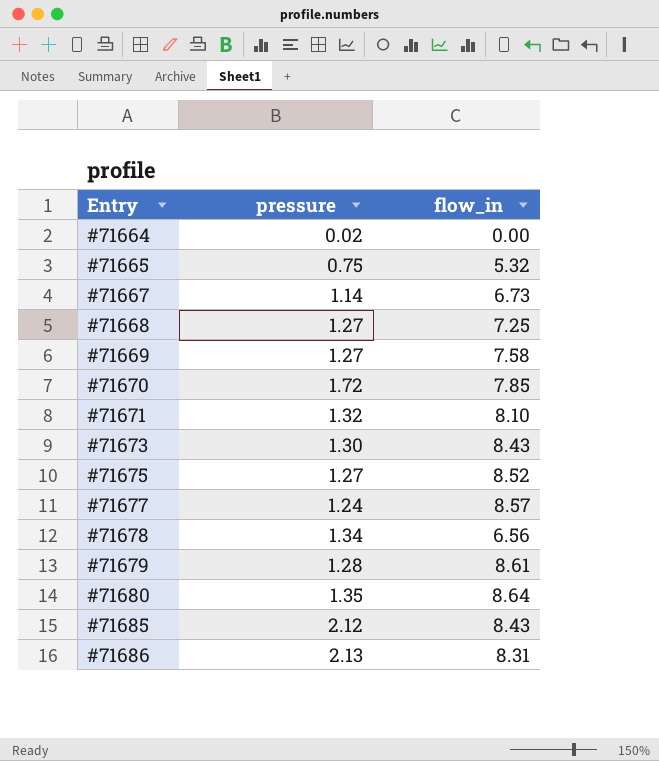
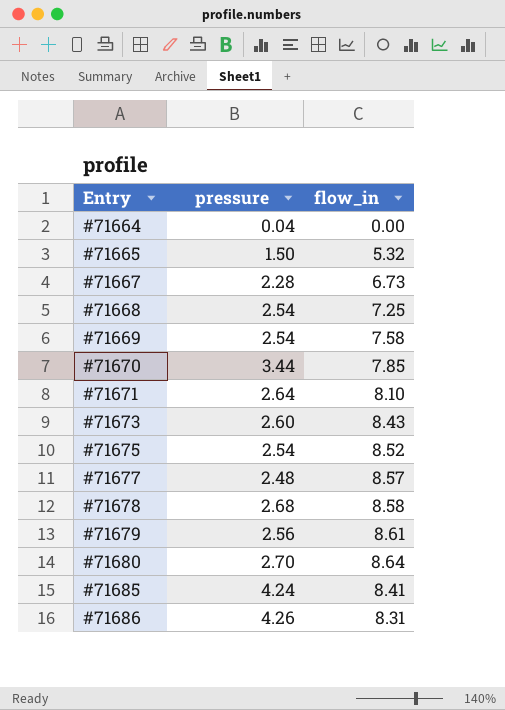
#71664 | pressure: 0.02 -> 0.04
#71665 | pressure: 0.75 -> 1.50
#71667 | pressure: 1.14 -> 2.28
#71668 | pressure: 1.27 -> 2.54
#71669 | pressure: 1.27 -> 2.54
#71670 | pressure: 1.72 -> 3.44
#71671 | pressure: 1.32 -> 2.64
#71673 | pressure: 1.30 -> 2.60
#71675 | pressure: 1.27 -> 2.54
#71677 | pressure: 1.24 -> 2.48
#71678 | pressure: 1.34 -> 2.68
#71678 | flow_in: 6.56 -> 8.58
#71679 | pressure: 1.28 -> 2.56
#71680 | pressure: 1.35 -> 2.70
#71685 | pressure: 2.12 -> 4.24
#71685 | flow_in: 8.43 -> 8.41
#71686 | pressure: 2.13 -> 4.26

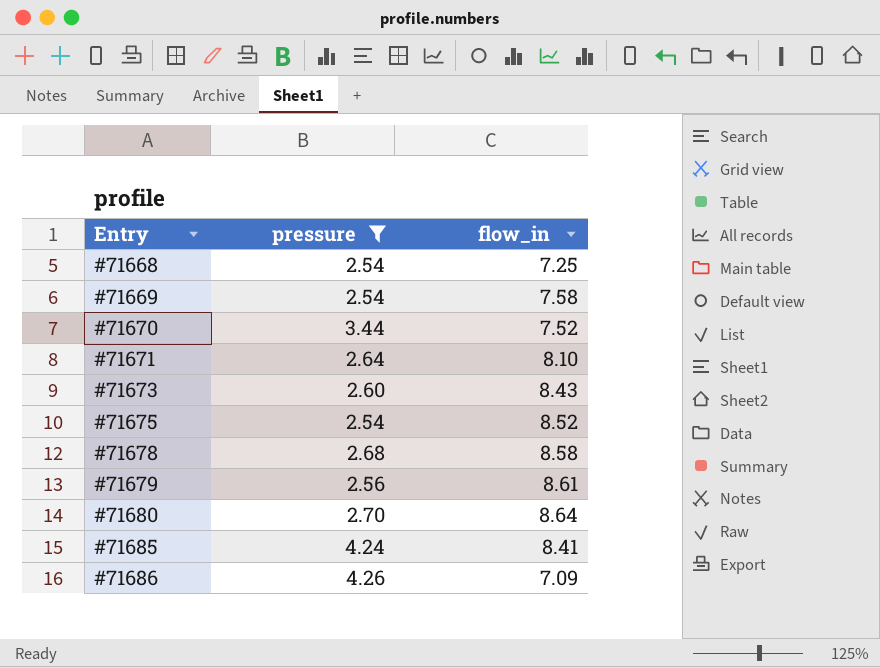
filter: none -> pressure >= 2.54
#71670 | flow_in: 7.85 -> 7.52
#71686 | flow_in: 8.31 -> 7.09

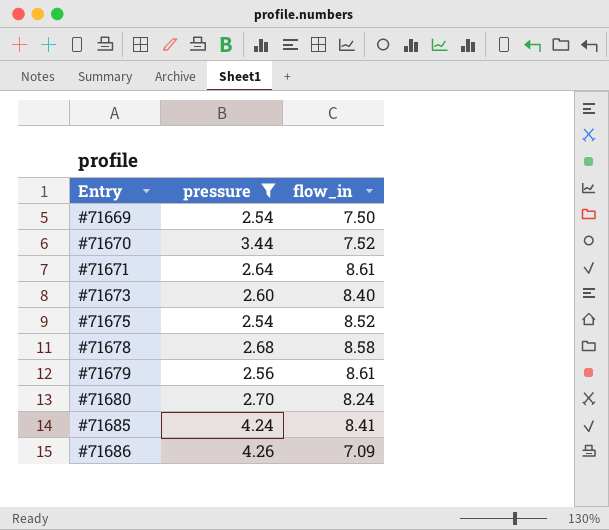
row #71668: 2.54 | 7.25 -> none
#71669 | flow_in: 7.58 -> 7.50
#71671 | flow_in: 8.10 -> 8.61
#71673 | flow_in: 8.43 -> 8.40
#71680 | flow_in: 8.64 -> 8.24

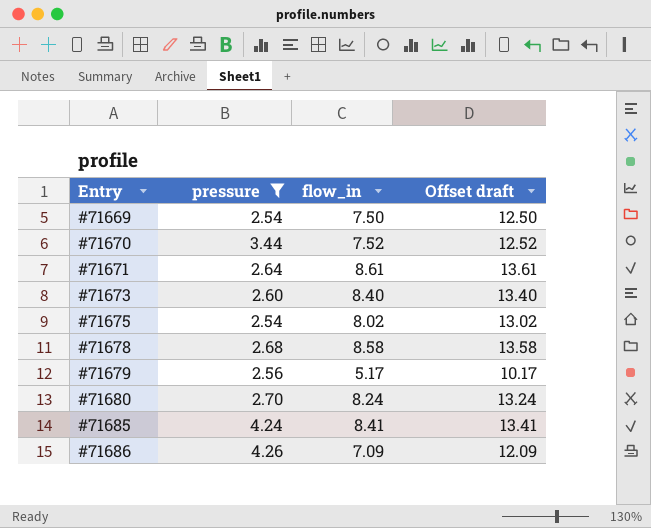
column Offset draft | formula: none -> [flow_in] + 5
#71675 | flow_in: 8.52 -> 8.02
#71679 | flow_in: 8.61 -> 5.17

